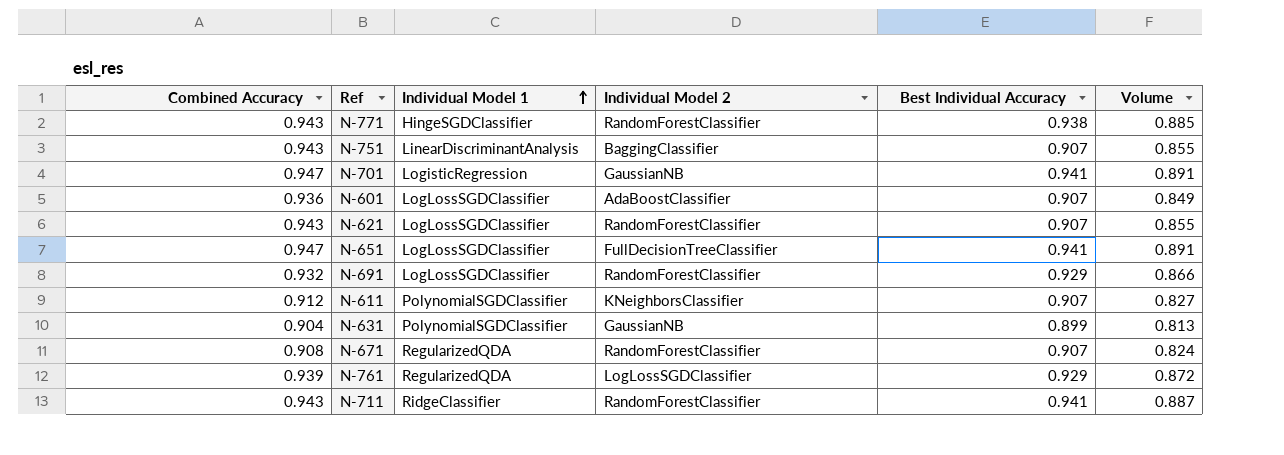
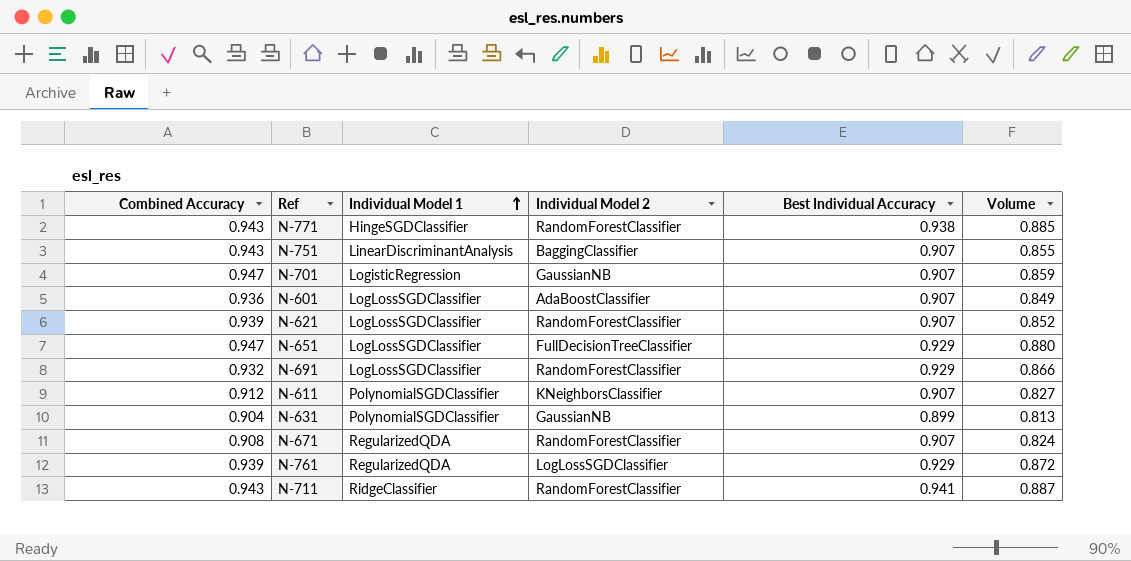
N-701 | Best Individual Accuracy: 0.941 -> 0.907
N-701 | Volume: 0.891 -> 0.859
N-621 | Combined Accuracy: 0.943 -> 0.939
N-621 | Volume: 0.855 -> 0.852
N-651 | Best Individual Accuracy: 0.941 -> 0.929
N-651 | Volume: 0.891 -> 0.880

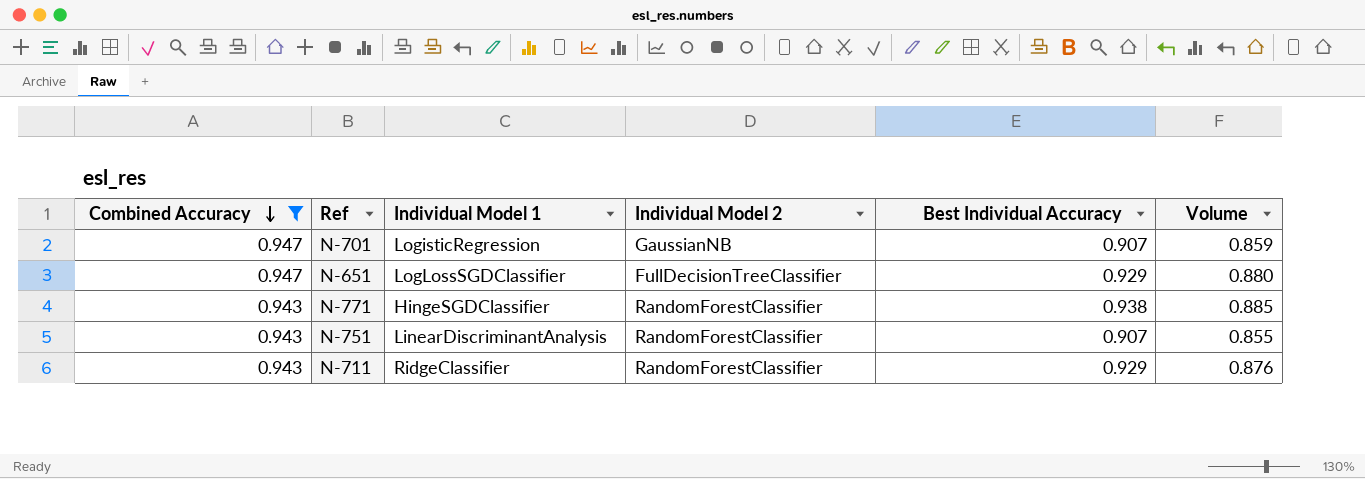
filter: none -> Combined Accuracy >= 0.943
row order: Individual Model 1 ascending -> Combined Accuracy descending
N-751 | Individual Model 2: BaggingClassifier -> RandomForestClassifier
N-711 | Best Individual Accuracy: 0.941 -> 0.929
N-711 | Volume: 0.887 -> 0.876

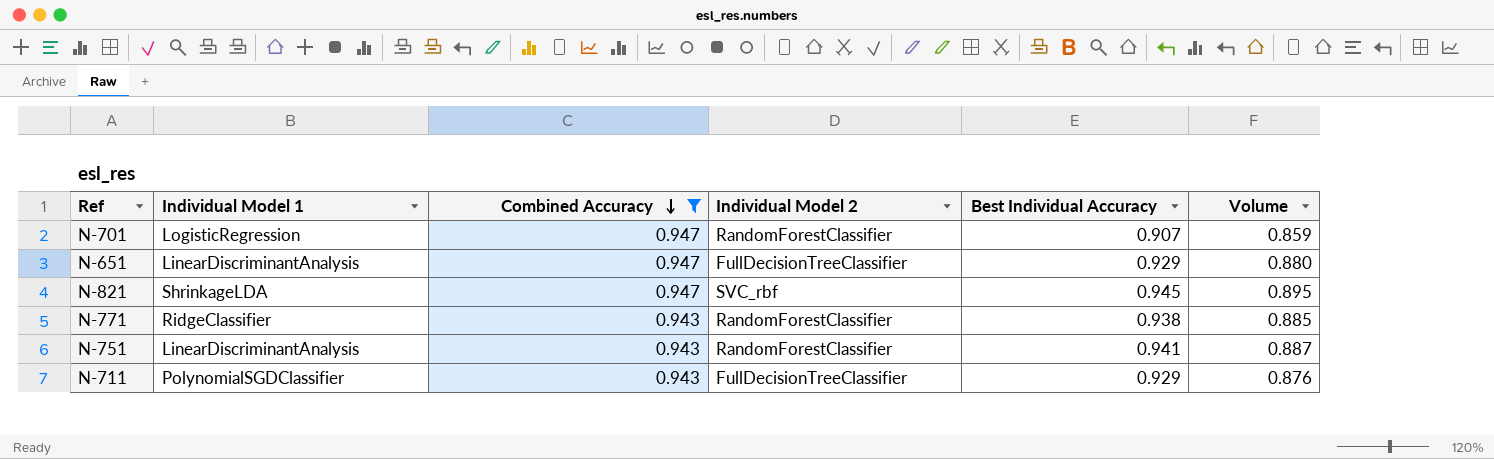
column Combined Accuracy | position: 1 -> 3
N-701 | Individual Model 2: GaussianNB -> RandomForestClassifier
N-651 | Individual Model 1: LogLossSGDClassifier -> LinearDiscriminantAnalysis
row N-821: none -> ShrinkageLDA | 0.947 | SVC_rbf | 0.945 | 0.895
N-771 | Individual Model 1: HingeSGDClassifier -> RidgeClassifier
N-751 | Best Individual Accuracy: 0.907 -> 0.941
N-751 | Volume: 0.855 -> 0.887
N-711 | Individual Model 1: RidgeClassifier -> PolynomialSGDClassifier
N-711 | Individual Model 2: RandomForestClassifier -> FullDecisionTreeClassifier

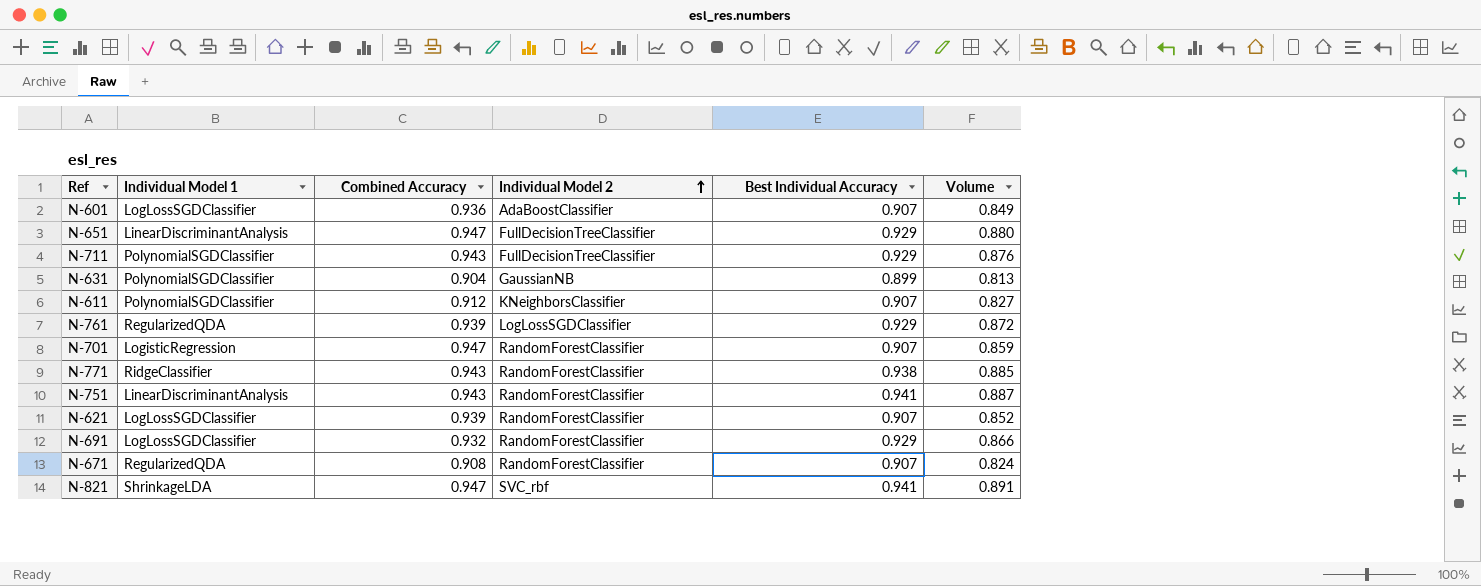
filter: Combined Accuracy >= 0.943 -> none
row order: Combined Accuracy descending -> Individual Model 2 ascending
N-821 | Best Individual Accuracy: 0.945 -> 0.941
N-821 | Volume: 0.895 -> 0.891

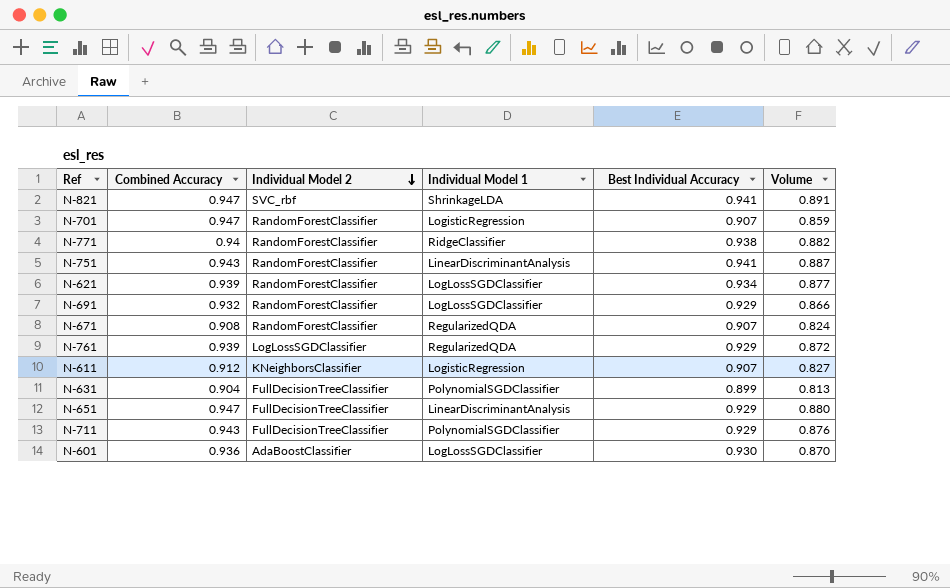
row order: Individual Model 2 ascending -> Individual Model 2 descending
column Individual Model 1 | position: 2 -> 4
N-771 | Combined Accuracy: 0.943 -> 0.94
N-771 | Volume: 0.885 -> 0.882
N-621 | Best Individual Accuracy: 0.907 -> 0.934
N-621 | Volume: 0.852 -> 0.877
N-611 | Individual Model 1: PolynomialSGDClassifier -> LogisticRegression
N-631 | Individual Model 2: GaussianNB -> FullDecisionTreeClassifier
N-601 | Best Individual Accuracy: 0.907 -> 0.930
N-601 | Volume: 0.849 -> 0.870

